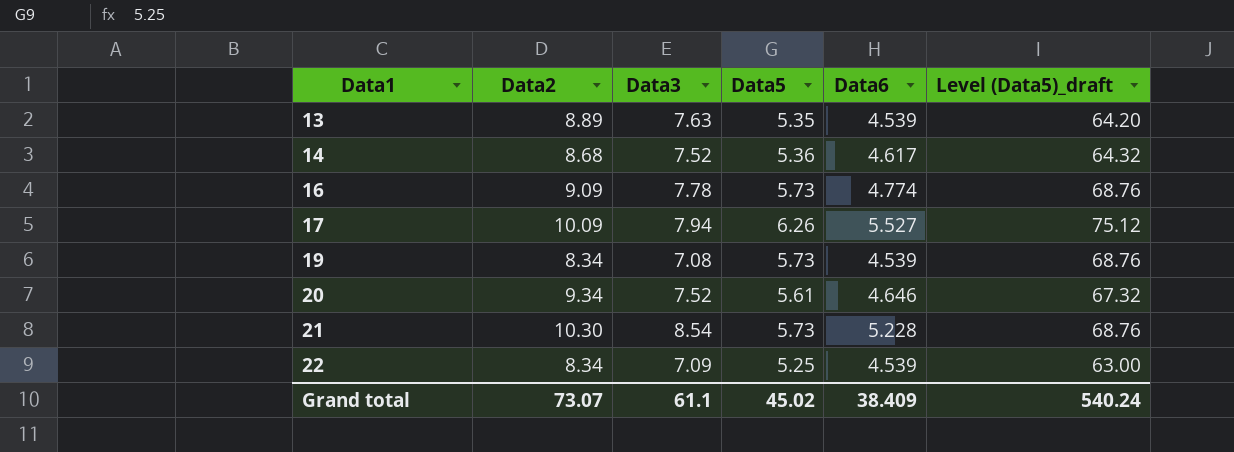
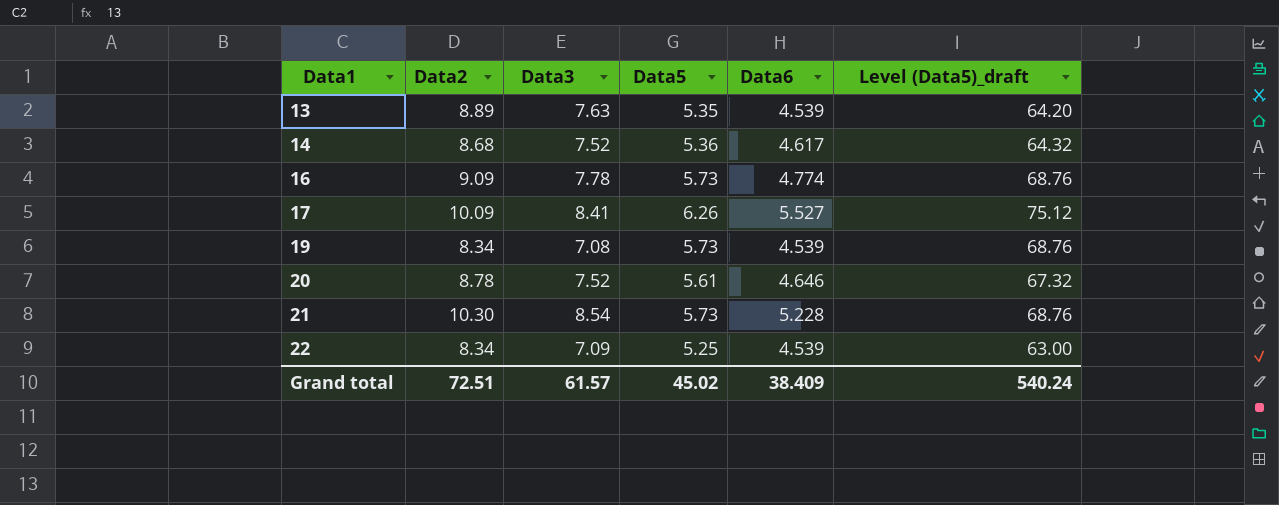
17 | Data3: 7.94 -> 8.41
20 | Data2: 9.34 -> 8.78
Grand total | Data2: 73.07 -> 72.51
Grand total | Data3: 61.1 -> 61.57

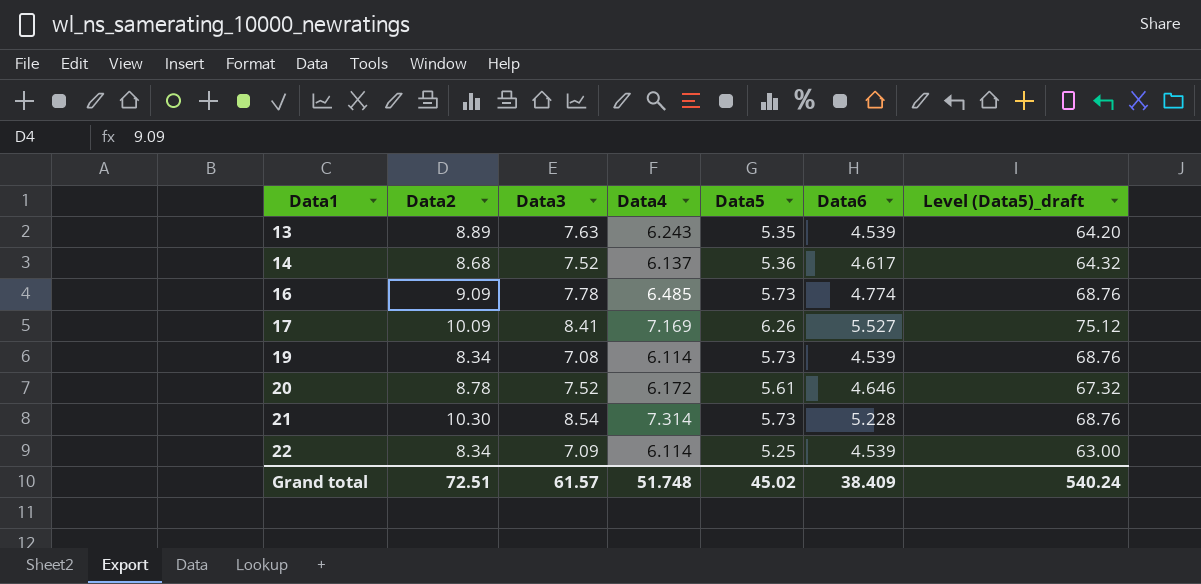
column Data4 | position: none -> 4

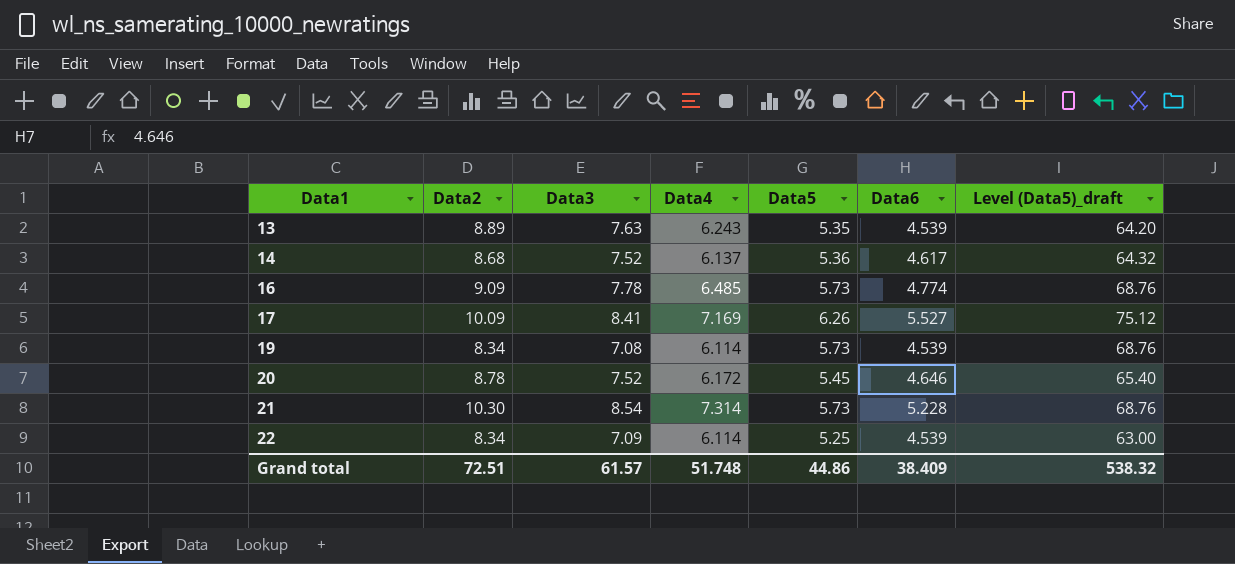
20 | Data5: 5.61 -> 5.45
20 | Level (Data5)_draft: 67.32 -> 65.40
Grand total | Data5: 45.02 -> 44.86
Grand total | Level (Data5)_draft: 540.24 -> 538.32

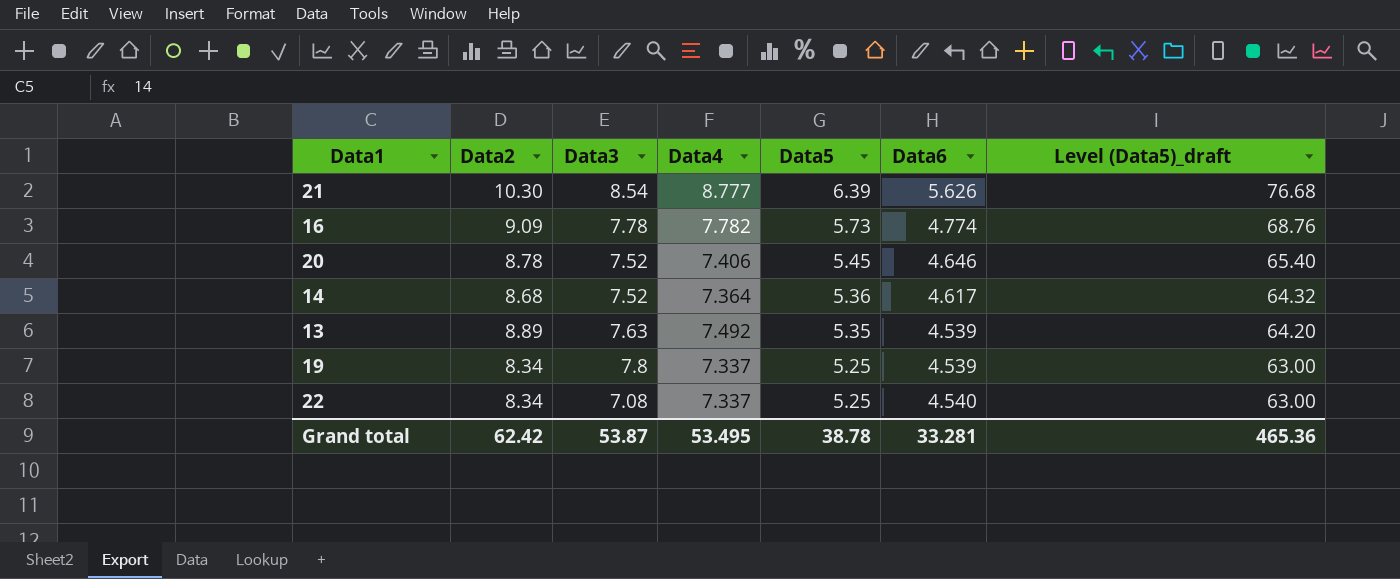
row order: Data1 ascending -> Data5 descending
row 17: 10.09 | 8.41 | 7.169 | 6.26 | 5.527 | 75.12 -> none
21 | Data4: 7.314 -> 8.777
21 | Data5: 5.73 -> 6.39
21 | Data6: 5.228 -> 5.626
21 | Level (Data5)_draft: 68.76 -> 76.68
16 | Data4: 6.485 -> 7.782
20 | Data4: 6.172 -> 7.406
14 | Data4: 6.137 -> 7.364
13 | Data4: 6.243 -> 7.492
19 | Data3: 7.08 -> 7.8
19 | Data4: 6.114 -> 7.337
19 | Data5: 5.73 -> 5.25
19 | Level (Data5)_draft: 68.76 -> 63.00
22 | Data3: 7.09 -> 7.08
22 | Data4: 6.114 -> 7.337
22 | Data6: 4.539 -> 4.540
Grand total | Data2: 72.51 -> 62.42
Grand total | Data3: 61.57 -> 53.87
Grand total | Data4: 51.748 -> 53.495
Grand total | Data5: 44.86 -> 38.78
Grand total | Data6: 38.409 -> 33.281
Grand total | Level (Data5)_draft: 538.32 -> 465.36

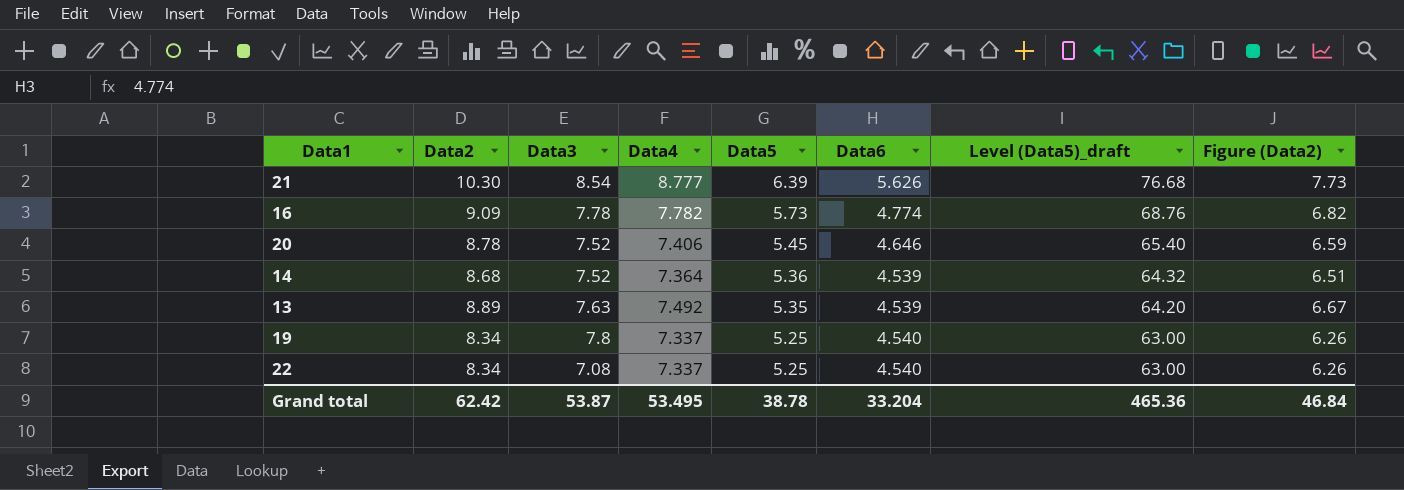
column Figure (Data2) | formula: none -> [Data2] * 0.75
14 | Data6: 4.617 -> 4.539
19 | Data6: 4.539 -> 4.540
Grand total | Data6: 33.281 -> 33.204

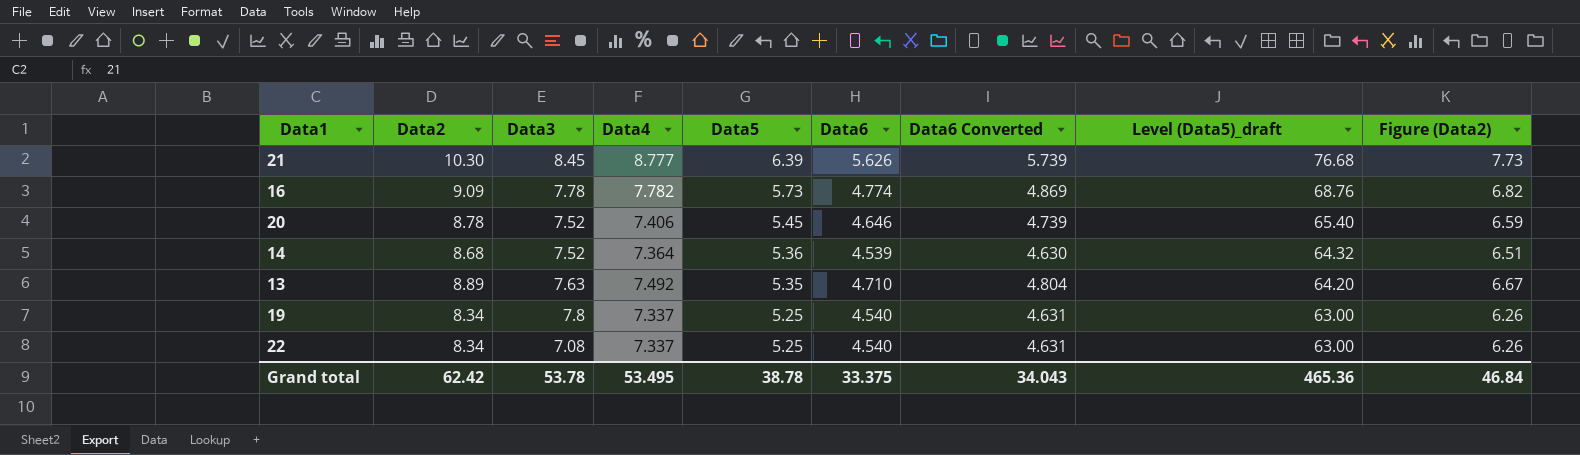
column Data6 Converted | formula: none -> [Data6] * 1.02
21 | Data3: 8.54 -> 8.45
13 | Data6: 4.539 -> 4.710
Grand total | Data3: 53.87 -> 53.78
Grand total | Data6: 33.204 -> 33.375

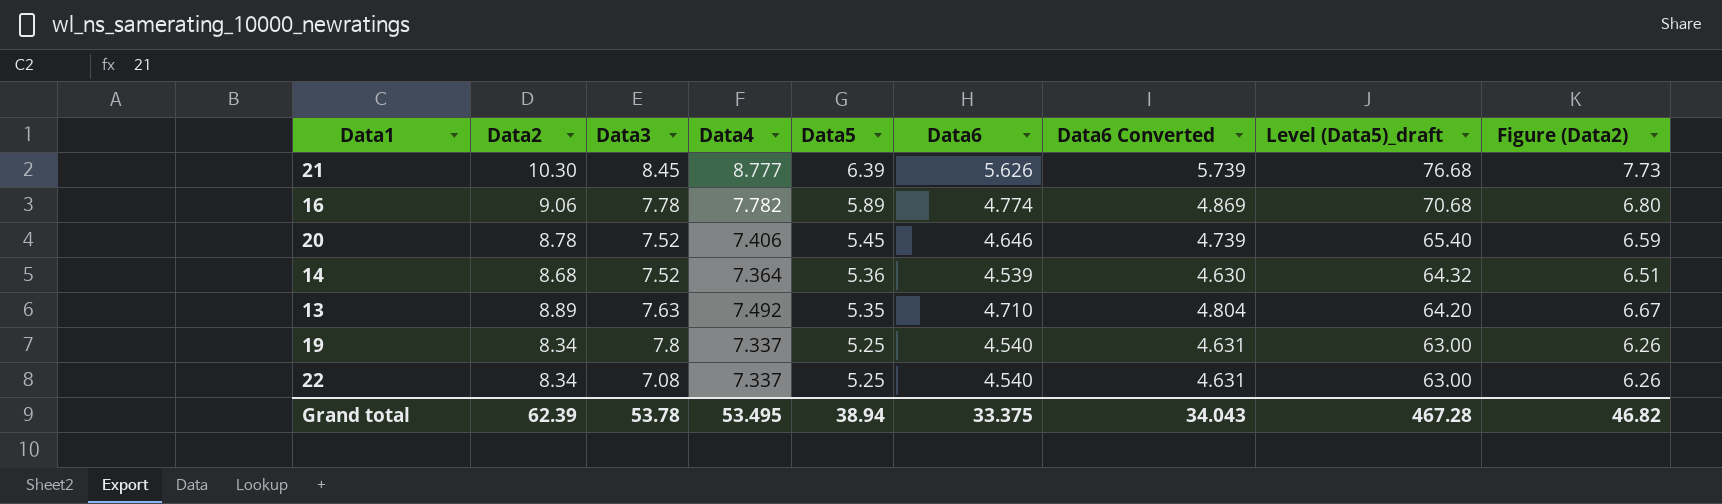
16 | Data2: 9.09 -> 9.06
16 | Data5: 5.73 -> 5.89
16 | Level (Data5)_draft: 68.76 -> 70.68
16 | Figure (Data2): 6.82 -> 6.80
Grand total | Data2: 62.42 -> 62.39
Grand total | Data5: 38.78 -> 38.94
Grand total | Level (Data5)_draft: 465.36 -> 467.28
Grand total | Figure (Data2): 46.84 -> 46.82

